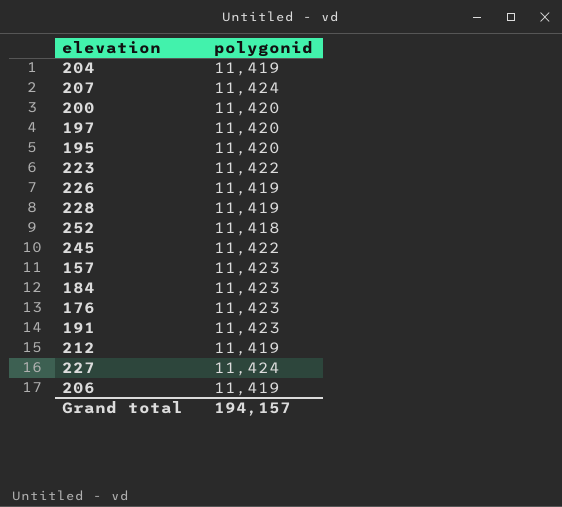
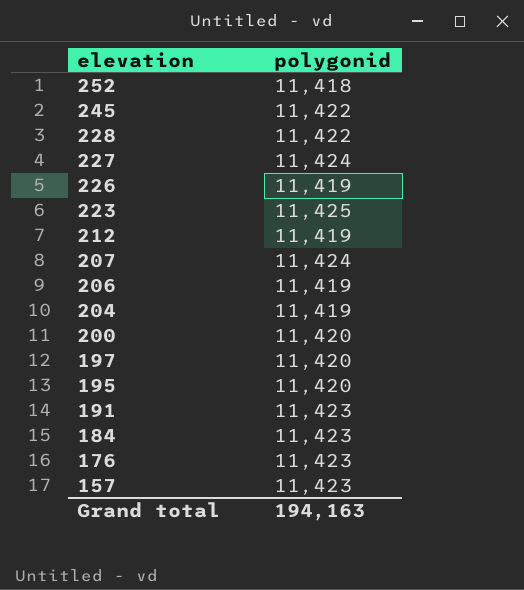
row order: none -> elevation descending
228 | polygonid: 11,419 -> 11,422
223 | polygonid: 11,422 -> 11,425
Grand total | polygonid: 194,157 -> 194,163

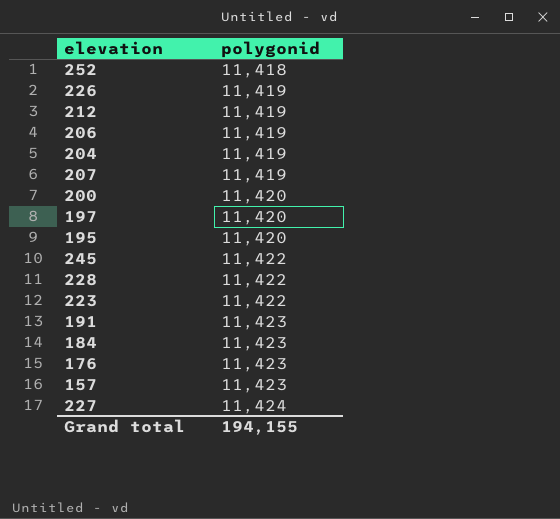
row order: elevation descending -> polygonid ascending
207 | polygonid: 11,424 -> 11,419
223 | polygonid: 11,425 -> 11,422
Grand total | polygonid: 194,163 -> 194,155

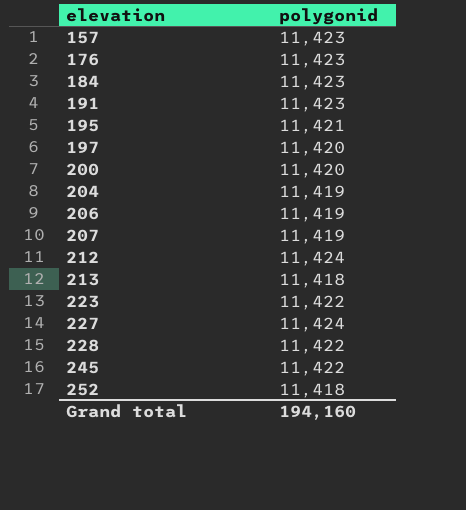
row order: polygonid ascending -> elevation ascending
row 226: 11,419 -> none
195 | polygonid: 11,420 -> 11,421
212 | polygonid: 11,419 -> 11,424
row 213: none -> 11,418
Grand total | polygonid: 194,155 -> 194,160

